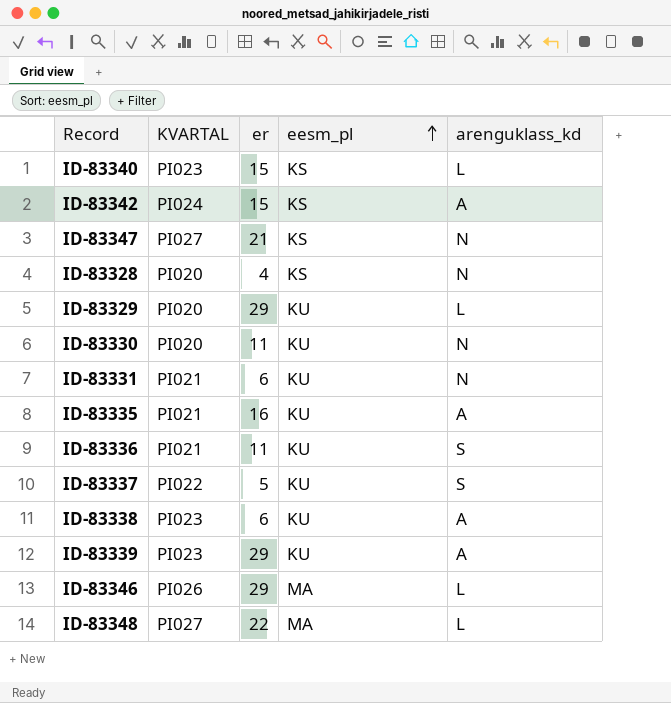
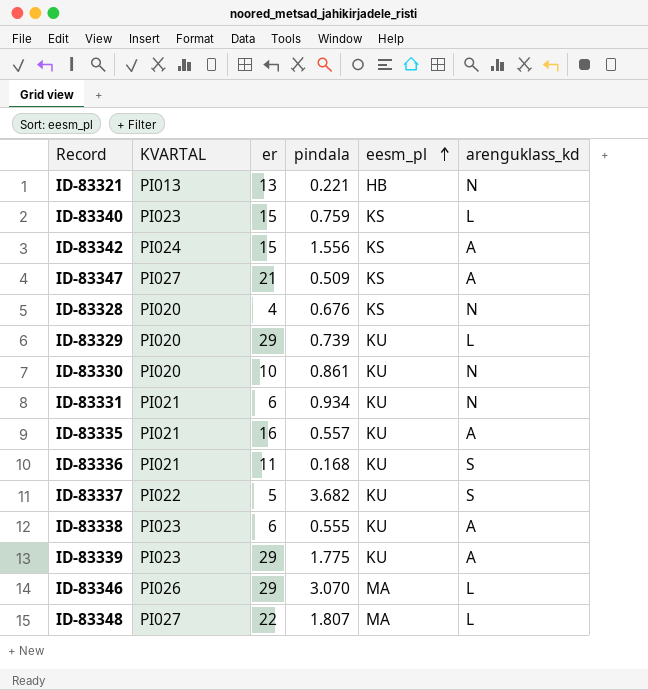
column pindala | position: none -> 4
row ID-83321: none -> PI013 | 13 | 0.221 | HB | N
ID-83347 | arenguklass_kd: N -> A
ID-83330 | er: 11 -> 10

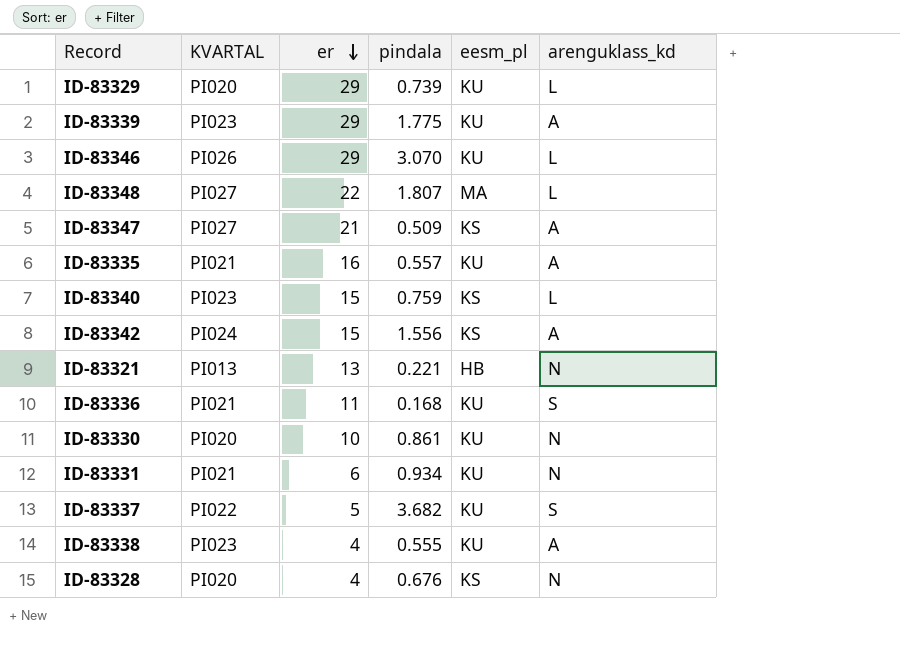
row order: eesm_pl ascending -> er descending
ID-83346 | eesm_pl: MA -> KU
ID-83338 | er: 6 -> 4

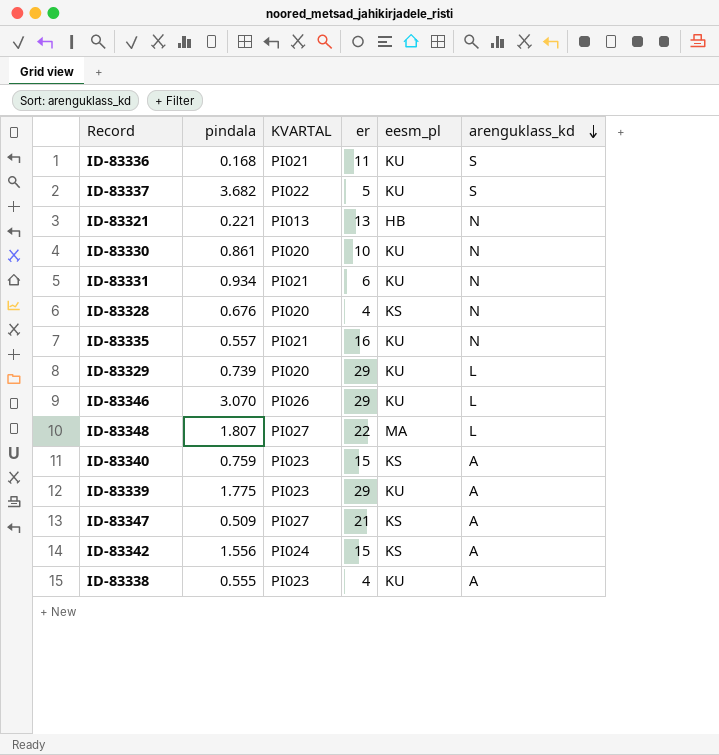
row order: er descending -> arenguklass_kd descending
column pindala | position: 4 -> 2
ID-83335 | arenguklass_kd: A -> N
ID-83340 | arenguklass_kd: L -> A

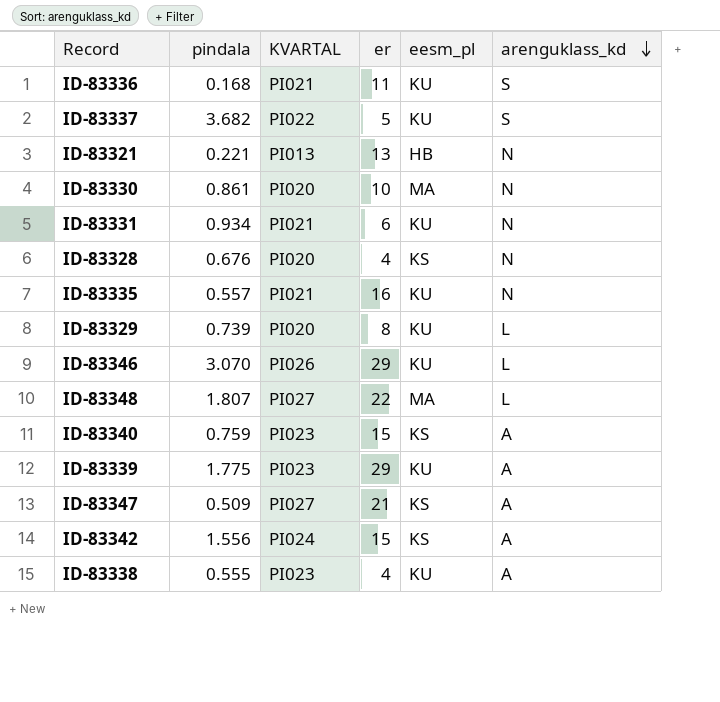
ID-83330 | eesm_pl: KU -> MA
ID-83329 | er: 29 -> 8

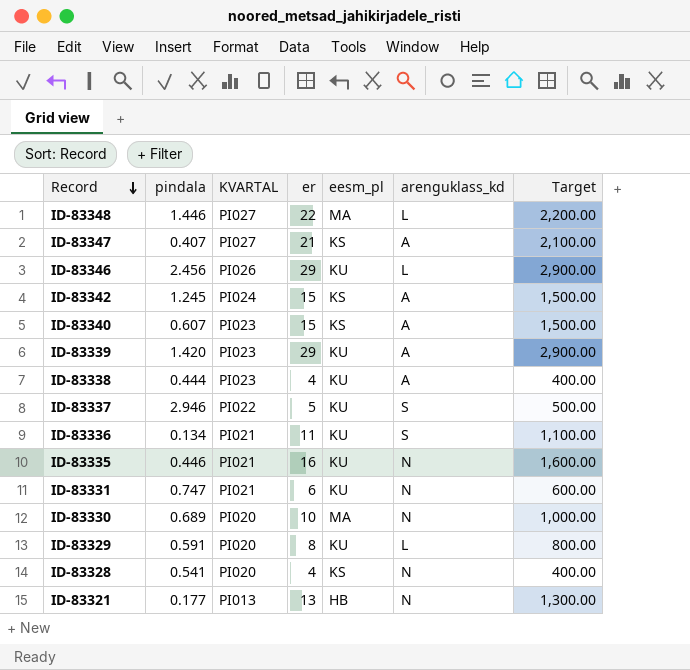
row order: arenguklass_kd descending -> Record descending
column Target | formula: none -> [er] * 100
ID-83348 | pindala: 1.807 -> 1.446
ID-83347 | pindala: 0.509 -> 0.407
ID-83346 | pindala: 3.070 -> 2.456
ID-83342 | pindala: 1.556 -> 1.245
ID-83340 | pindala: 0.759 -> 0.607
ID-83339 | pindala: 1.775 -> 1.420
ID-83338 | pindala: 0.555 -> 0.444
ID-83337 | pindala: 3.682 -> 2.946
ID-83336 | pindala: 0.168 -> 0.134
ID-83335 | pindala: 0.557 -> 0.446
ID-83331 | pindala: 0.934 -> 0.747
ID-83330 | pindala: 0.861 -> 0.689
ID-83329 | pindala: 0.739 -> 0.591
ID-83328 | pindala: 0.676 -> 0.541
ID-83321 | pindala: 0.221 -> 0.177

